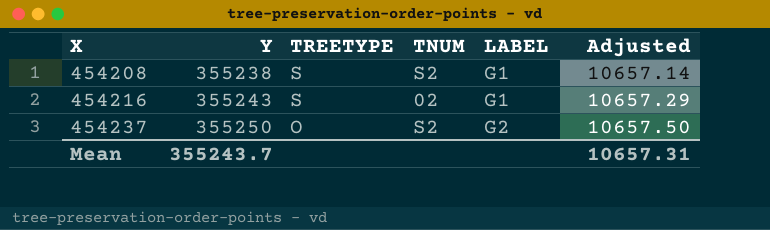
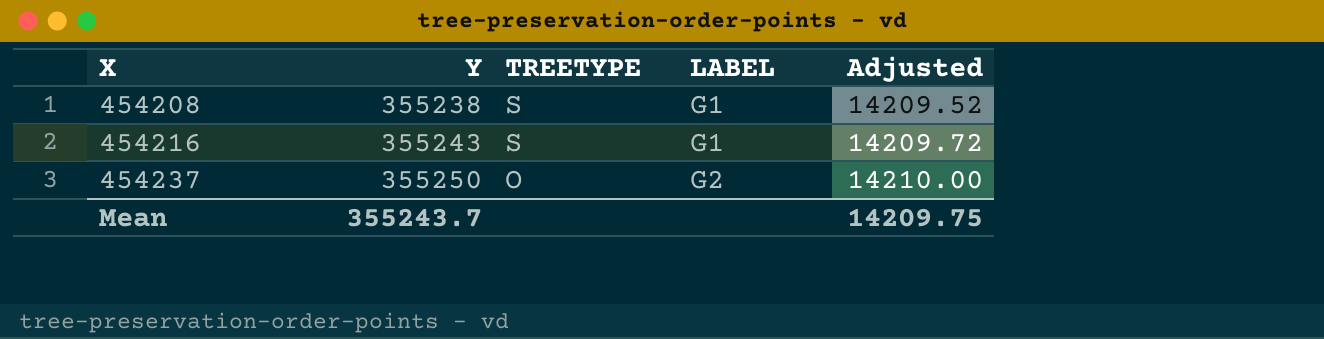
column TNUM | position: 4 -> none
column Adjusted | formula: [Y] * 0.03 -> [Y] * 0.04
Mean | Adjusted: 10657.31 -> 14209.75

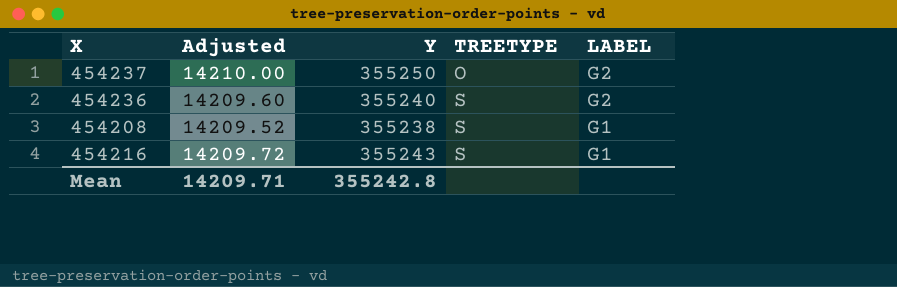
row order: X ascending -> TREETYPE ascending
column Adjusted | position: 5 -> 2
row 454236: none -> 14209.60 | 355240 | S | G2
Mean | Adjusted: 14209.75 -> 14209.71
Mean | Y: 355243.7 -> 355242.8

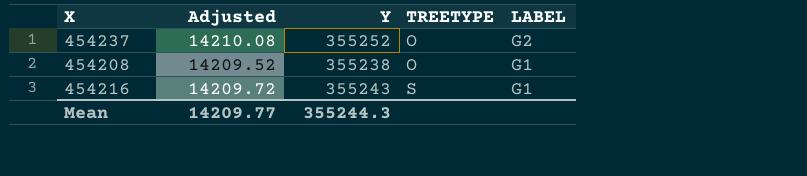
row 454236: 14209.60 | 355240 | S | G2 -> none
454237 | Adjusted: 14210.00 -> 14210.08
454237 | Y: 355250 -> 355252
454208 | TREETYPE: S -> O
Mean | Adjusted: 14209.71 -> 14209.77
Mean | Y: 355242.8 -> 355244.3

